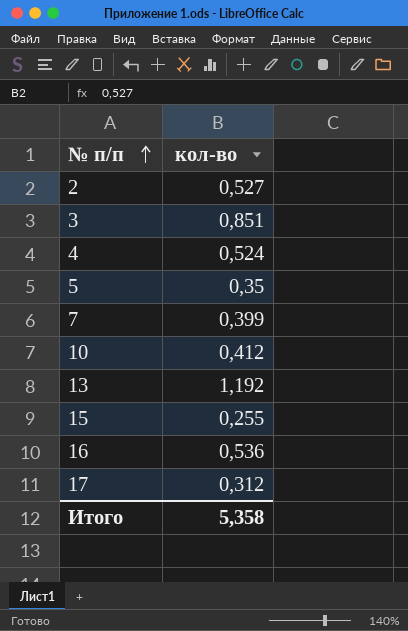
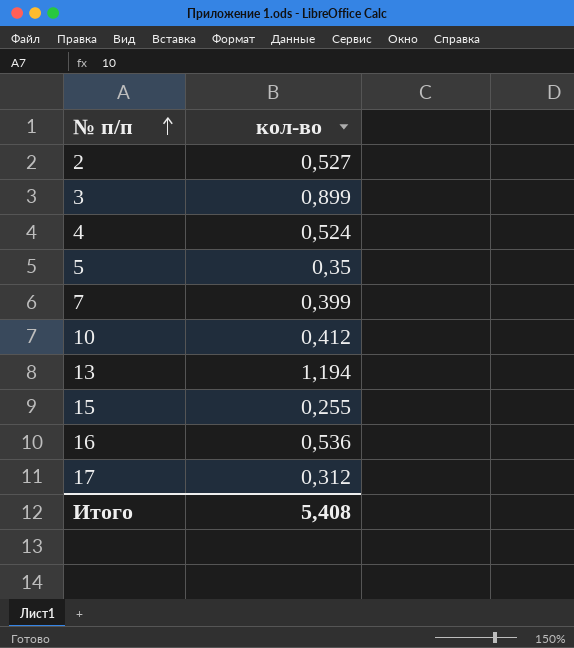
3 | кол-во: 0,851 -> 0,899
13 | кол-во: 1,192 -> 1,194
Итого | кол-во: 5,358 -> 5,408

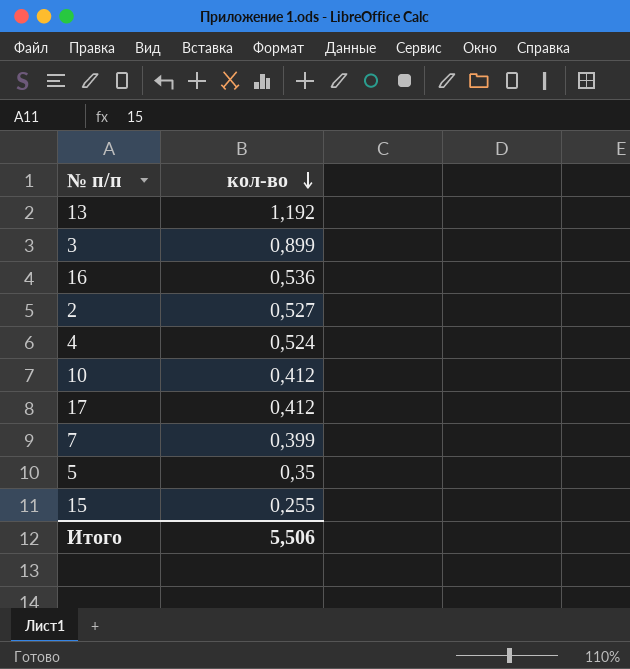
row order: № п/п ascending -> кол-во descending
13 | кол-во: 1,194 -> 1,192
17 | кол-во: 0,312 -> 0,412
Итого | кол-во: 5,408 -> 5,506

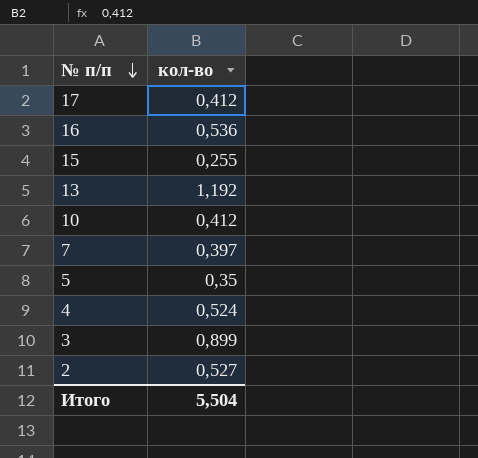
row order: кол-во descending -> № п/п descending
7 | кол-во: 0,399 -> 0,397
Итого | кол-во: 5,506 -> 5,504

